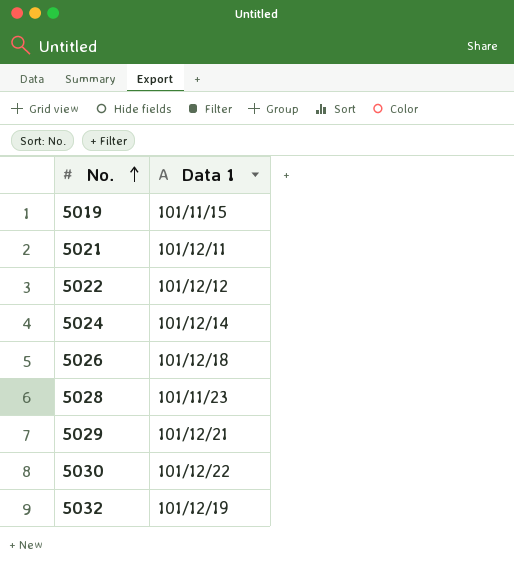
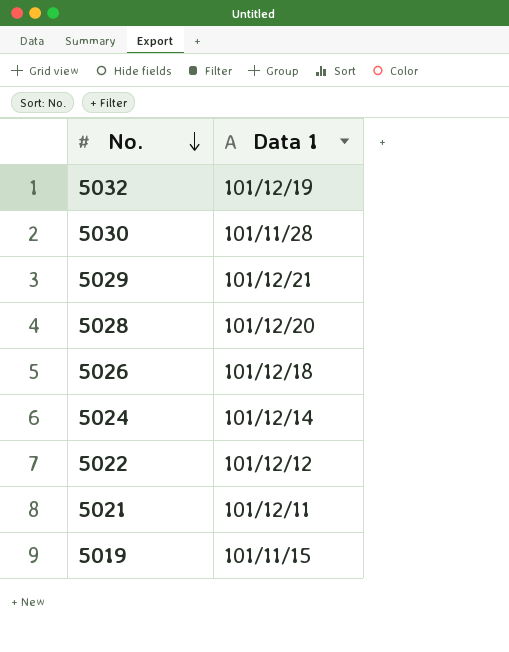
row order: No. ascending -> No. descending
5030 | Data 1: 101/12/22 -> 101/11/28
5028 | Data 1: 101/11/23 -> 101/12/20

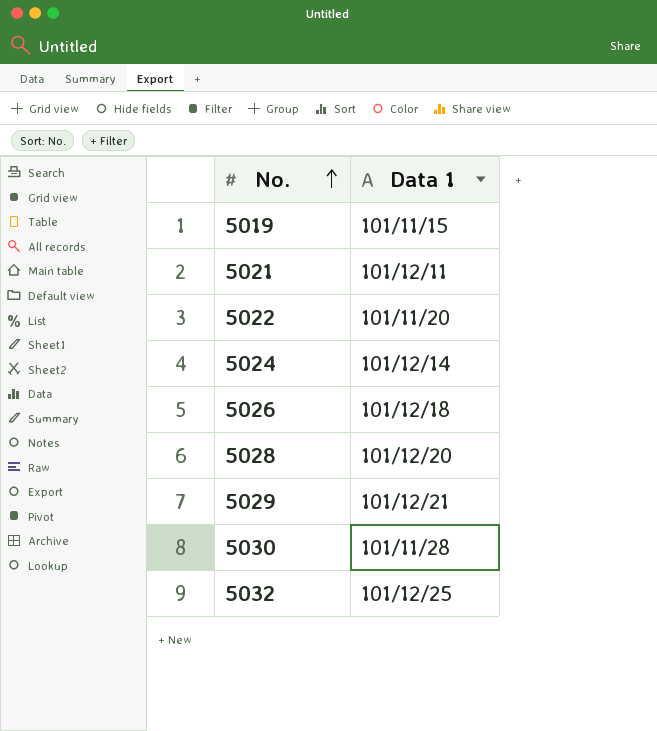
row order: No. descending -> No. ascending
5022 | Data 1: 101/12/12 -> 101/11/20
5032 | Data 1: 101/12/19 -> 101/12/25

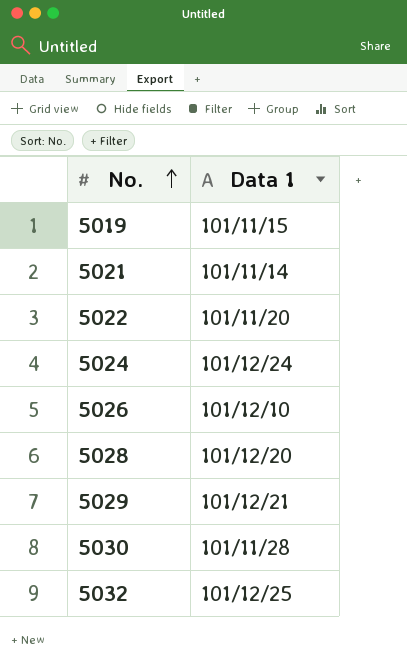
5021 | Data 1: 101/12/11 -> 101/11/14
5024 | Data 1: 101/12/14 -> 101/12/24
5026 | Data 1: 101/12/18 -> 101/12/10

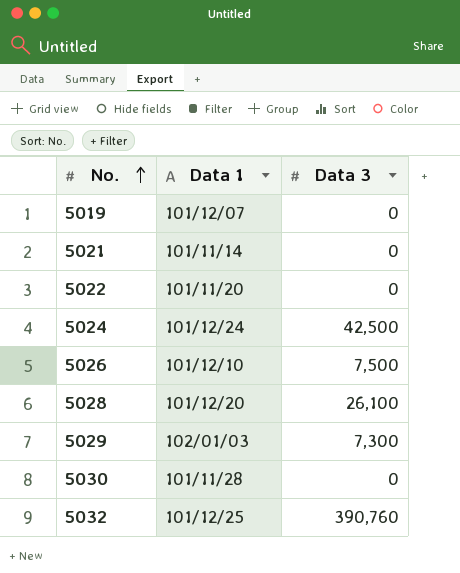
column Data 3 | position: none -> 3
5019 | Data 1: 101/11/15 -> 101/12/07
5029 | Data 1: 101/12/21 -> 102/01/03

